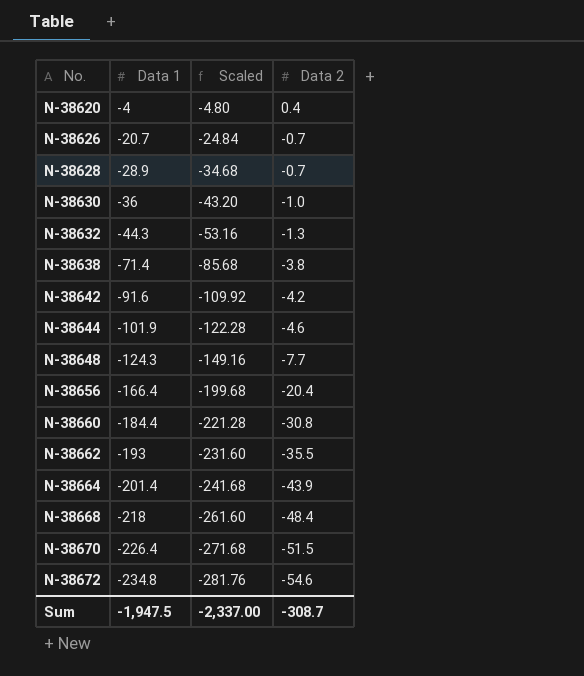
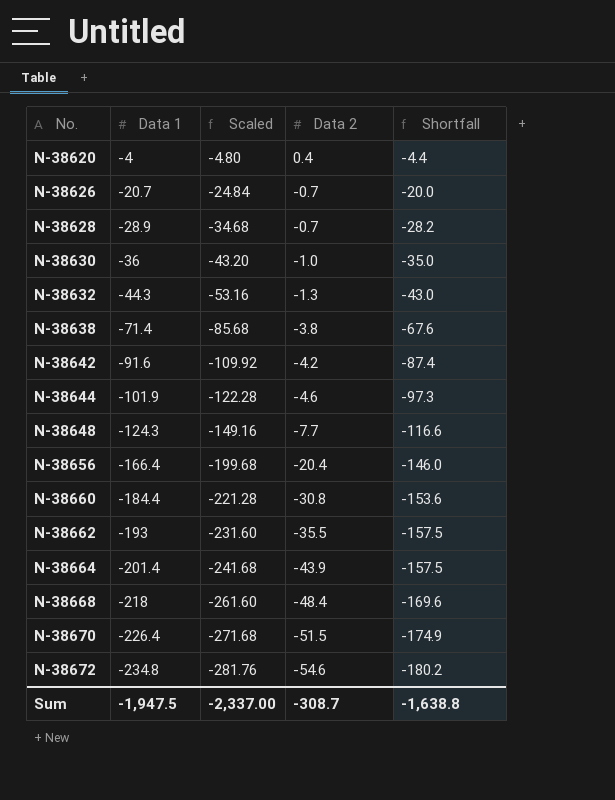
column Shortfall | formula: none -> [Data 1] - [Data 2]

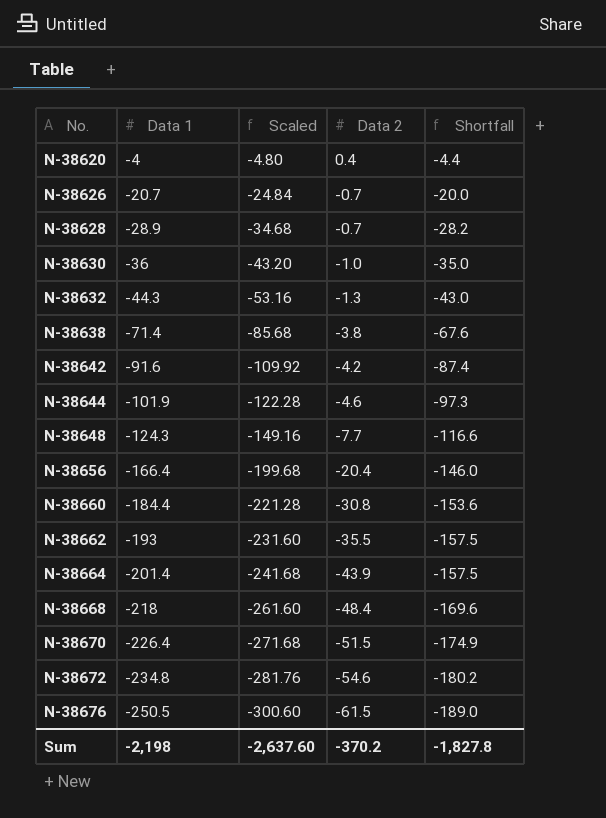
row N-38676: none -> -250.5 | -300.60 | -61.5 | -189.0
Sum | Data 1: -1,947.5 -> -2,198
Sum | Scaled: -2,337.00 -> -2,637.60
Sum | Data 2: -308.7 -> -370.2
Sum | Shortfall: -1,638.8 -> -1,827.8

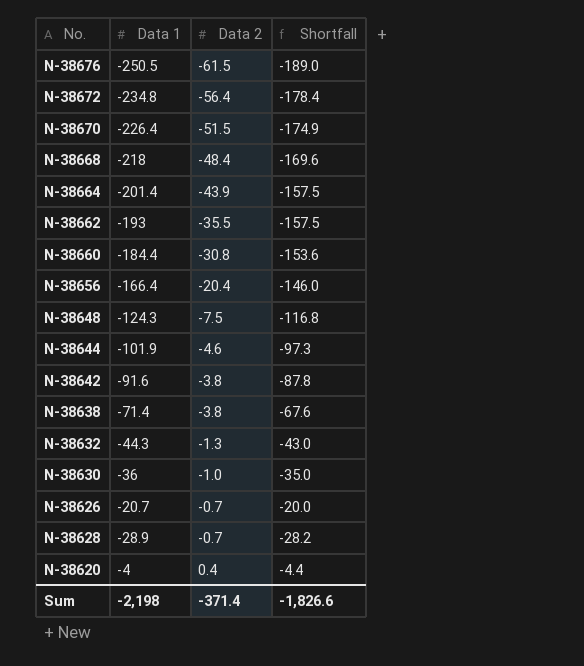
row order: No. ascending -> Data 2 ascending
column Scaled | formula: [Data 1] * 1.2 -> none
N-38672 | Data 2: -54.6 -> -56.4
N-38672 | Shortfall: -180.2 -> -178.4
N-38648 | Data 2: -7.7 -> -7.5
N-38648 | Shortfall: -116.6 -> -116.8
N-38642 | Data 2: -4.2 -> -3.8
N-38642 | Shortfall: -87.4 -> -87.8
Sum | Data 2: -370.2 -> -371.4
Sum | Shortfall: -1,827.8 -> -1,826.6

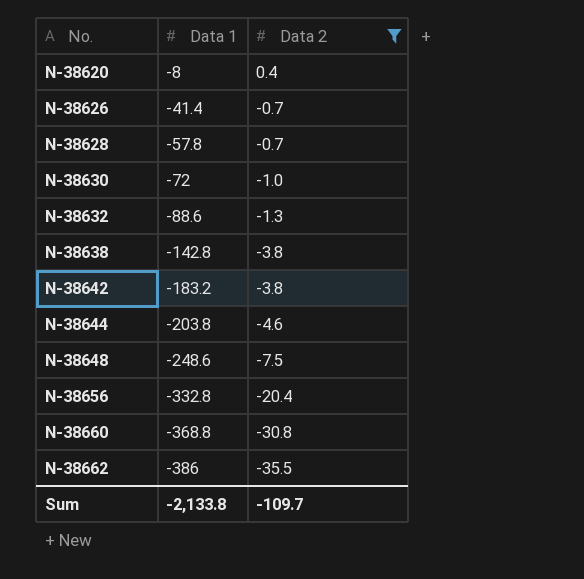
filter: none -> Data 2 >= -35.5
row order: Data 2 ascending -> No. ascending
column Shortfall | formula: [Data 1] - [Data 2] -> none
N-38620 | Data 1: -4 -> -8
N-38626 | Data 1: -20.7 -> -41.4
N-38628 | Data 1: -28.9 -> -57.8
N-38630 | Data 1: -36 -> -72
N-38632 | Data 1: -44.3 -> -88.6
N-38638 | Data 1: -71.4 -> -142.8
N-38642 | Data 1: -91.6 -> -183.2
N-38644 | Data 1: -101.9 -> -203.8
N-38648 | Data 1: -124.3 -> -248.6
N-38656 | Data 1: -166.4 -> -332.8
N-38660 | Data 1: -184.4 -> -368.8
N-38662 | Data 1: -193 -> -386
Sum | Data 1: -2,198 -> -2,133.8
Sum | Data 2: -371.4 -> -109.7

